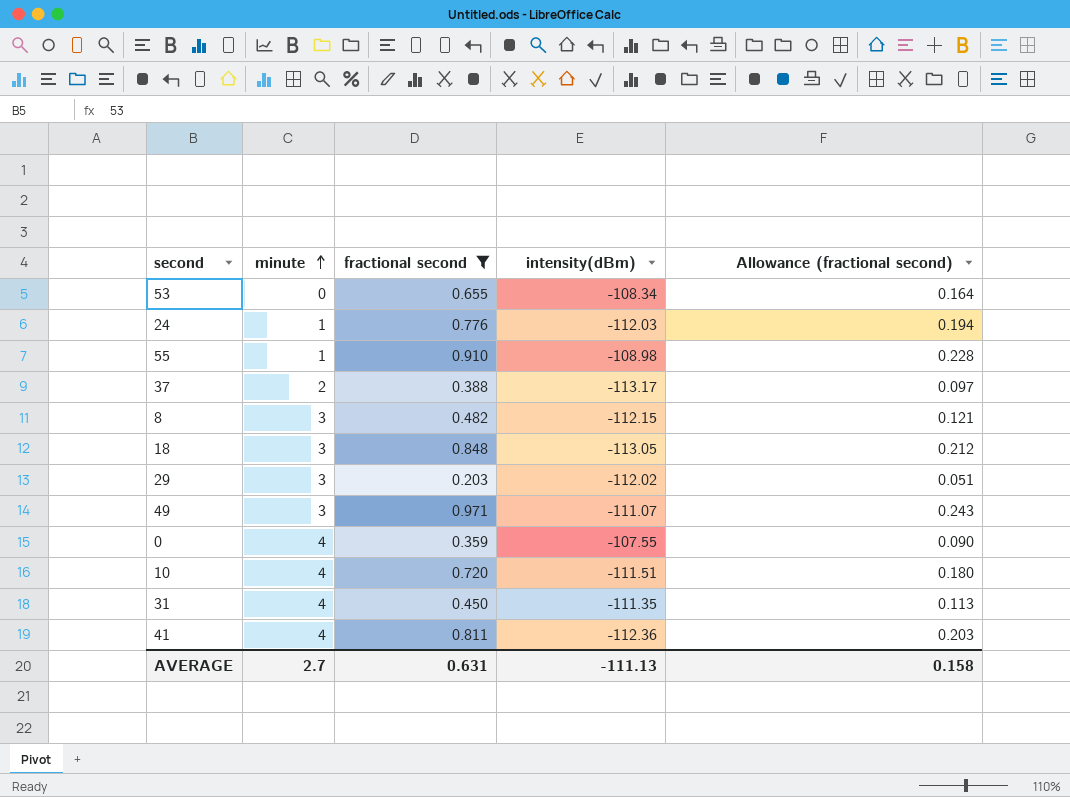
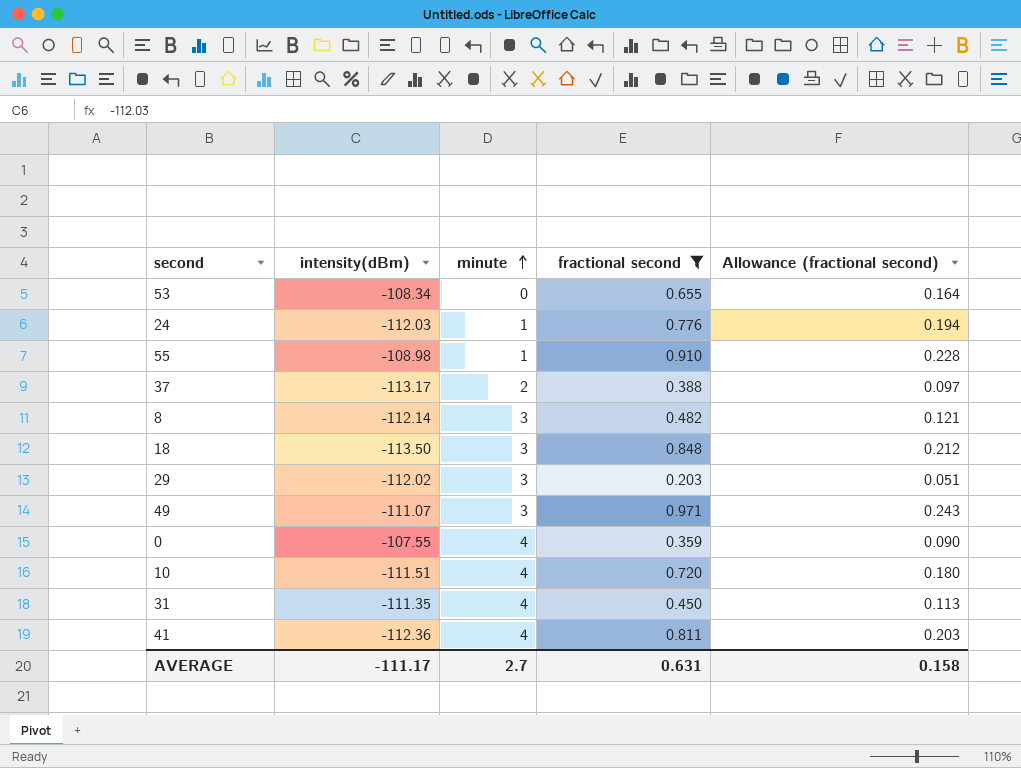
column intensity(dBm) | position: 4 -> 2
8 | intensity(dBm): -112.15 -> -112.14
18 | intensity(dBm): -113.05 -> -113.50
AVERAGE | intensity(dBm): -111.13 -> -111.17

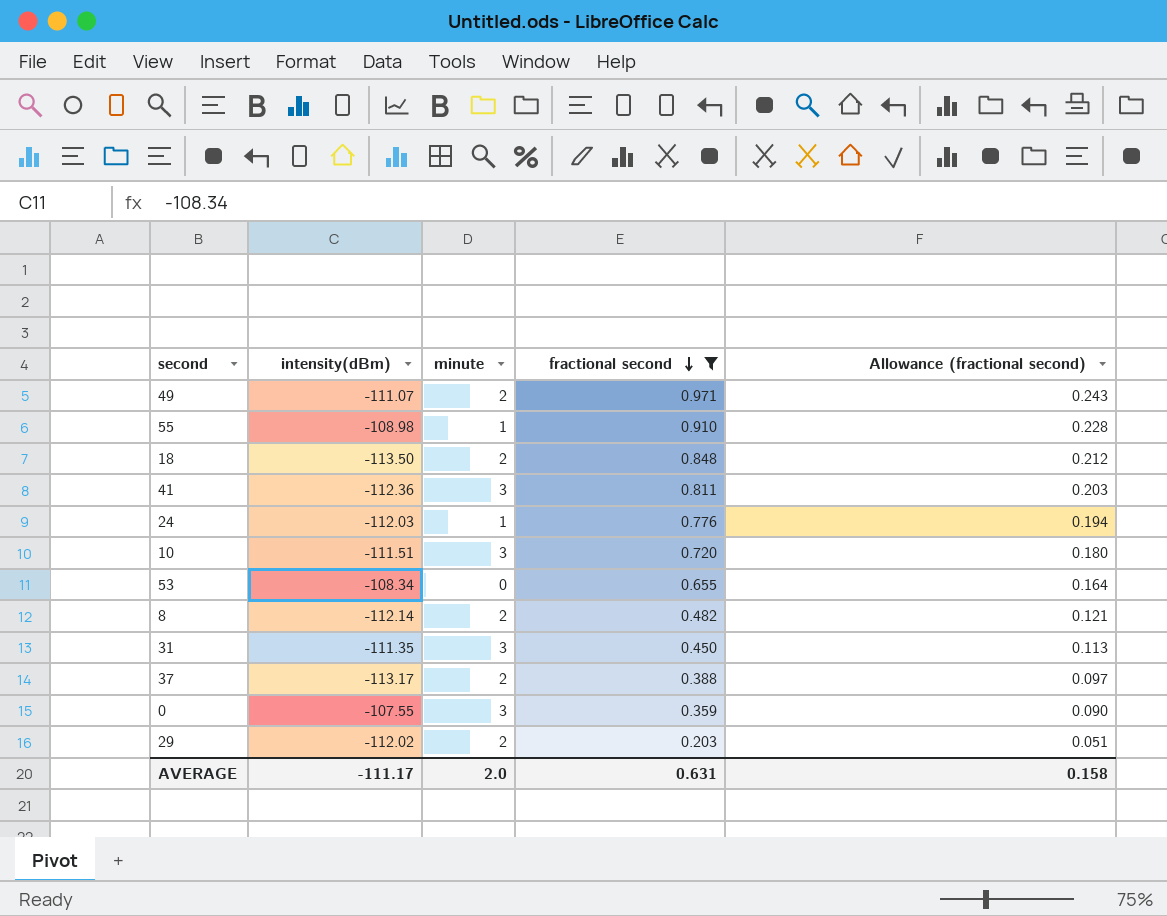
row order: minute ascending -> fractional second descending
49 | minute: 3 -> 2
18 | minute: 3 -> 2
41 | minute: 4 -> 3
10 | minute: 4 -> 3
8 | minute: 3 -> 2
31 | minute: 4 -> 3
0 | minute: 4 -> 3
29 | minute: 3 -> 2
AVERAGE | minute: 2.7 -> 2.0

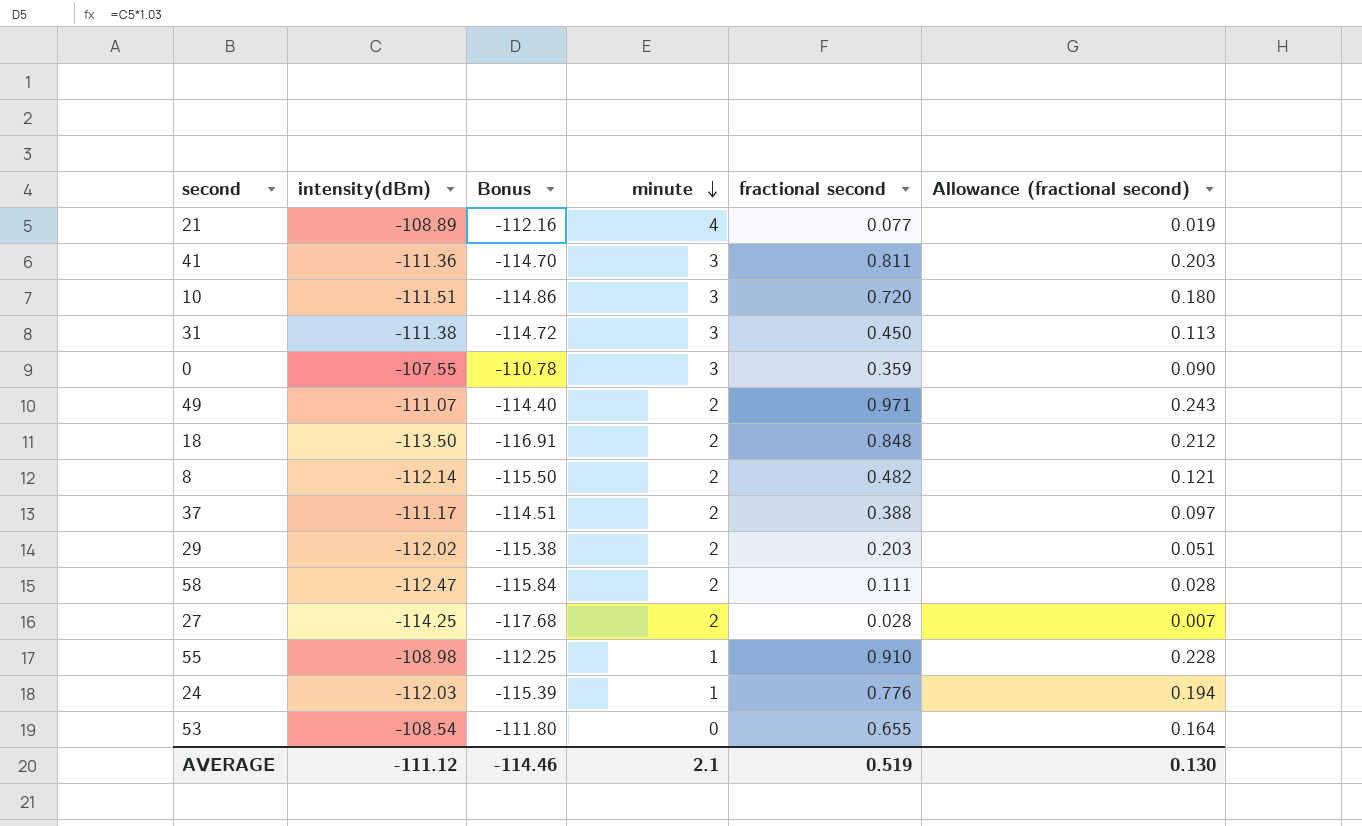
filter: fractional second >= 0.203 -> none
row order: fractional second descending -> minute descending
column Bonus | formula: none -> [intensity(dBm)] * 1.03
41 | intensity(dBm): -112.36 -> -111.36
31 | intensity(dBm): -111.35 -> -111.38
37 | intensity(dBm): -113.17 -> -111.17
53 | intensity(dBm): -108.34 -> -108.54
AVERAGE | intensity(dBm): -111.17 -> -111.12
AVERAGE | minute: 2.0 -> 2.1
AVERAGE | fractional second: 0.631 -> 0.519
AVERAGE | Allowance (fractional second): 0.158 -> 0.130

